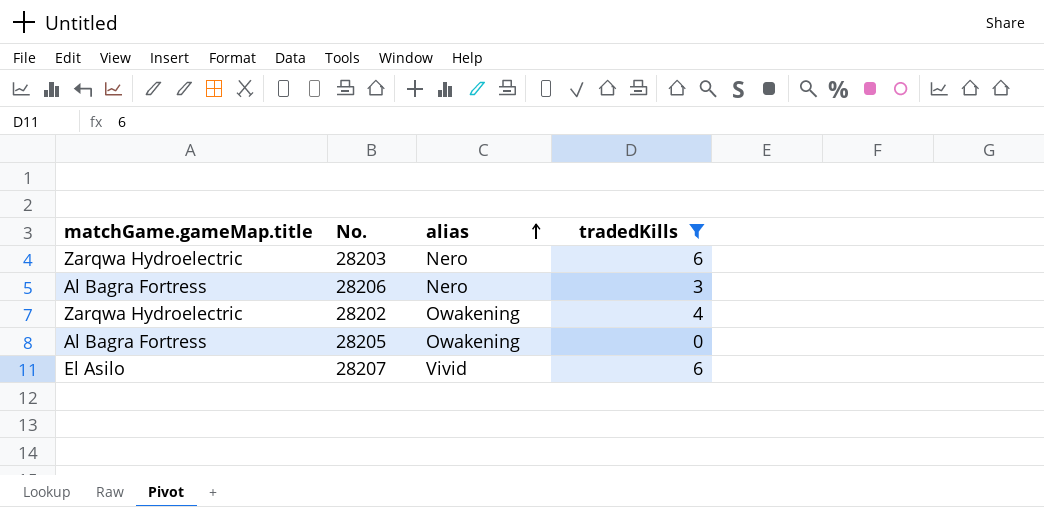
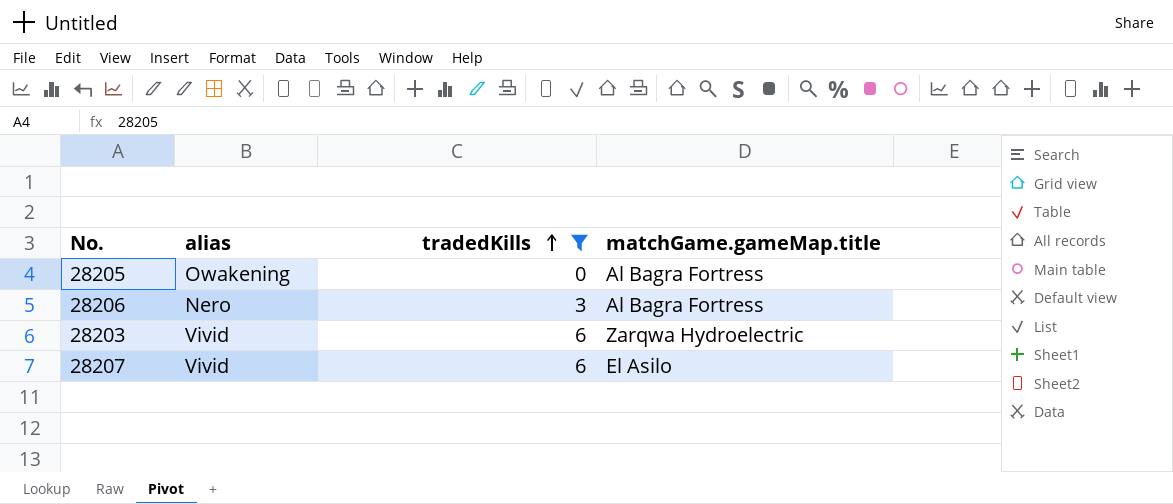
row order: alias ascending -> tradedKills ascending
column matchGame.gameMap.title | position: 1 -> 4
row 28202: Zarqwa Hydroelectric | Owakening | 4 -> none
28203 | alias: Nero -> Vivid

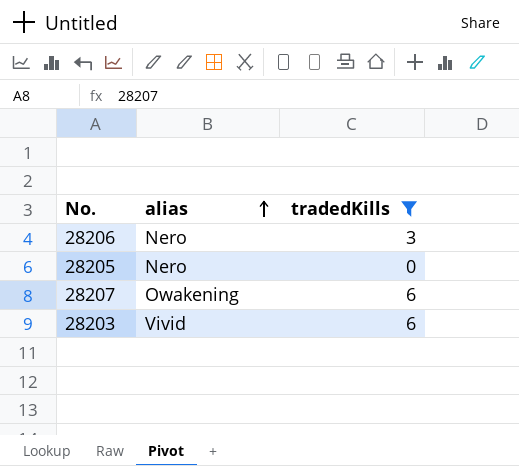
row order: tradedKills ascending -> alias ascending
column matchGame.gameMap.title | position: 4 -> none
28205 | alias: Owakening -> Nero
28207 | alias: Vivid -> Owakening

